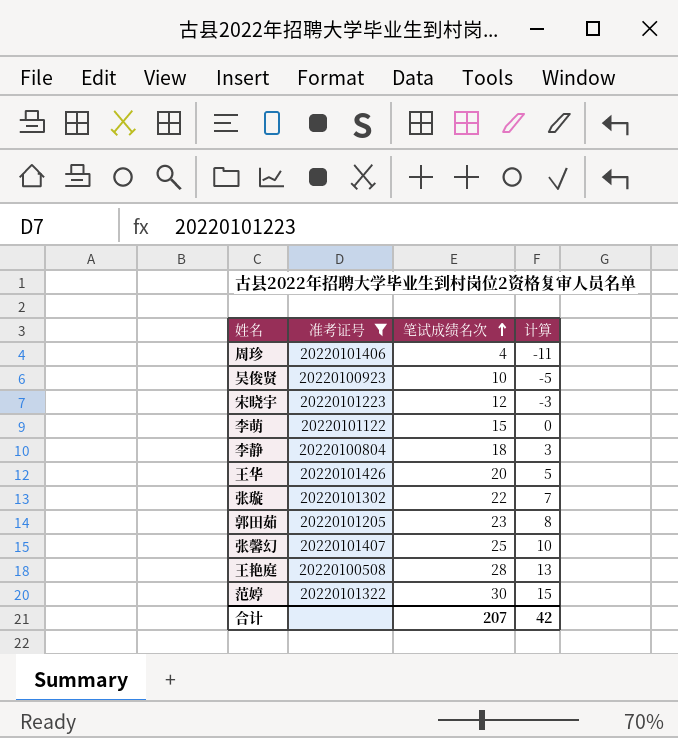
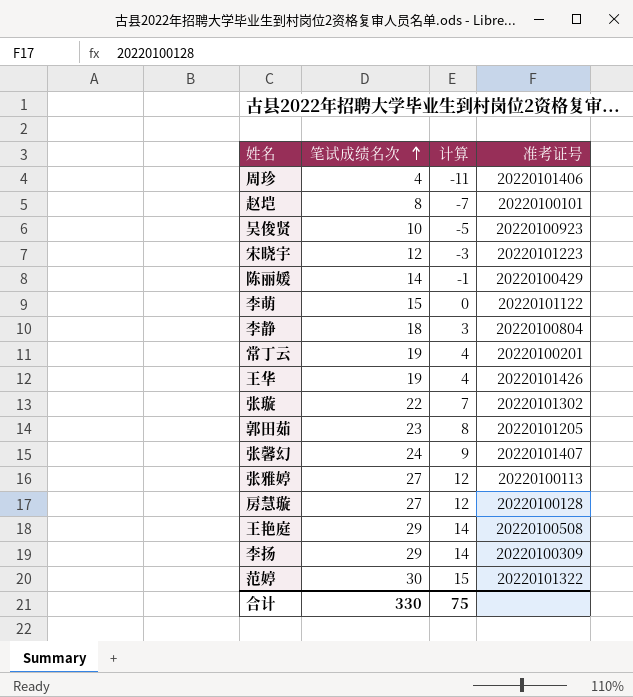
filter: 准考证号 >= 20220100508 -> none
column 准考证号 | position: 2 -> 4
王华 | 笔试成绩名次: 20 -> 19
王华 | 计算: 5 -> 4
张馨幻 | 笔试成绩名次: 25 -> 24
张馨幻 | 计算: 10 -> 9
王艳庭 | 笔试成绩名次: 28 -> 29
王艳庭 | 计算: 13 -> 14
合计 | 笔试成绩名次: 207 -> 330
合计 | 计算: 42 -> 75

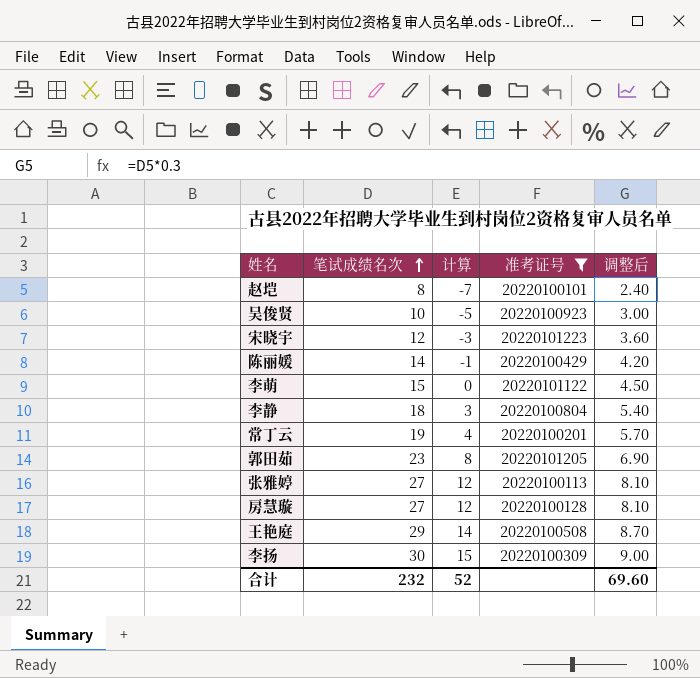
filter: none -> 准考证号 <= 20220101223
column 调整后 | formula: none -> [笔试成绩名次] * 0.3
李扬 | 笔试成绩名次: 29 -> 30
李扬 | 计算: 14 -> 15
合计 | 笔试成绩名次: 330 -> 232
合计 | 计算: 75 -> 52

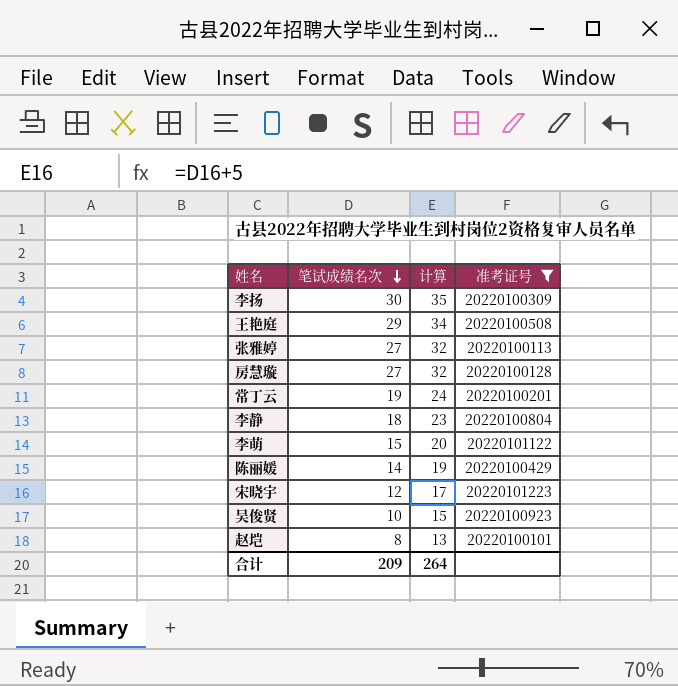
row order: 笔试成绩名次 ascending -> 笔试成绩名次 descending
column 调整后 | formula: [笔试成绩名次] * 0.3 -> none
column 计算 | formula: [笔试成绩名次] - 15 -> [笔试成绩名次] + 5
row 郭田茹: 23 | 8 | 20220101205 | 6.90 -> none
合计 | 笔试成绩名次: 232 -> 209
合计 | 计算: 52 -> 264

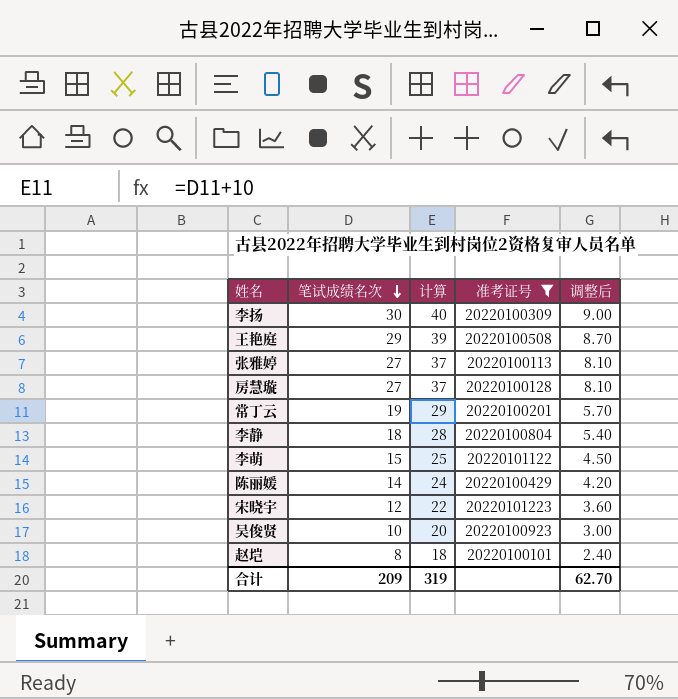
column 计算 | formula: [笔试成绩名次] + 5 -> [笔试成绩名次] + 10
column 调整后 | formula: none -> [笔试成绩名次] * 0.3
合计 | 计算: 264 -> 319

